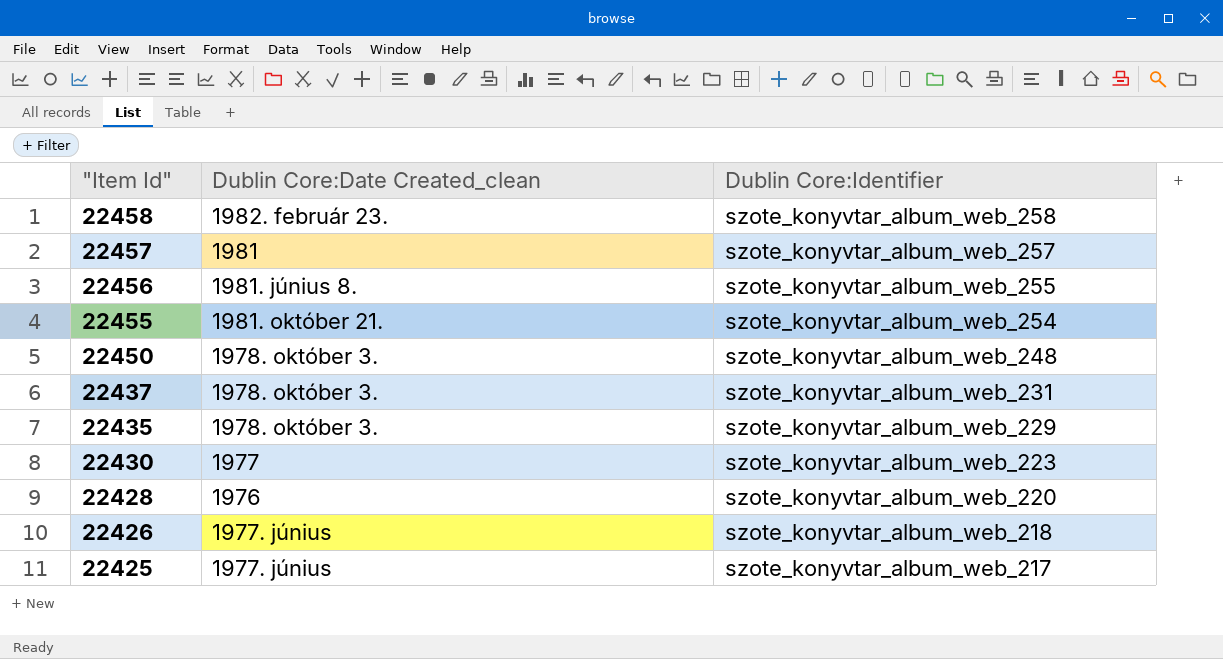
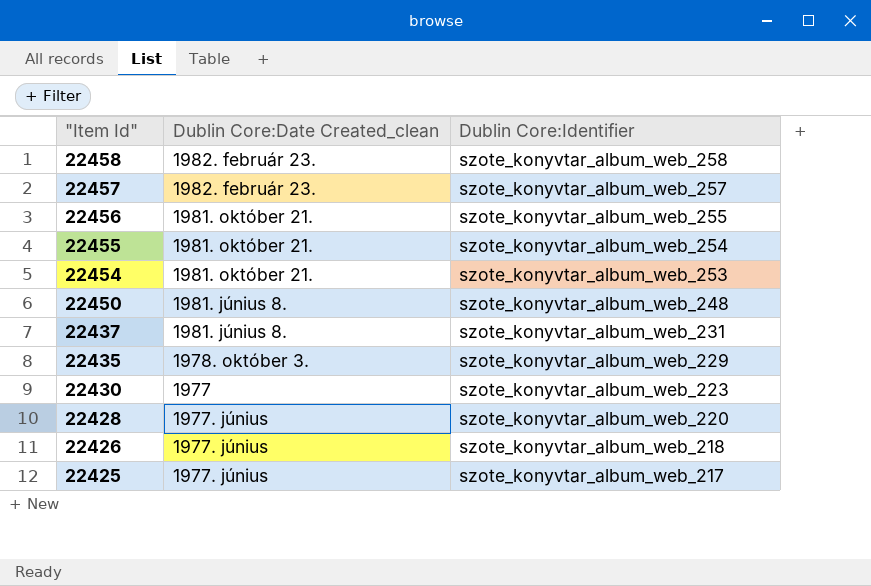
22457 | Dublin Core:Date Created_clean: 1981 -> 1982. február 23.
22456 | Dublin Core:Date Created_clean: 1981. június 8. -> 1981. október 21.
row 22454: none -> 1981. október 21. | szote_konyvtar_album_web_253
22450 | Dublin Core:Date Created_clean: 1978. október 3. -> 1981. június 8.
22437 | Dublin Core:Date Created_clean: 1978. október 3. -> 1981. június 8.
22428 | Dublin Core:Date Created_clean: 1976 -> 1977. június

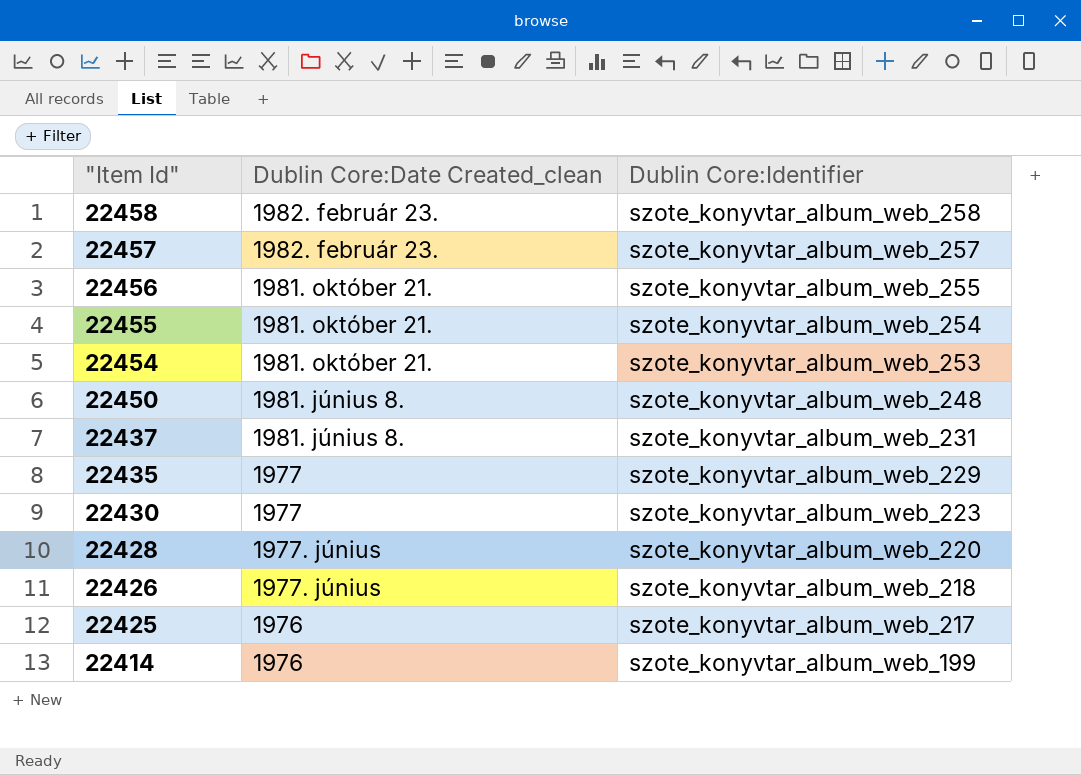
22435 | Dublin Core:Date Created_clean: 1978. október 3. -> 1977
22425 | Dublin Core:Date Created_clean: 1977. június -> 1976
row 22414: none -> 1976 | szote_konyvtar_album_web_199

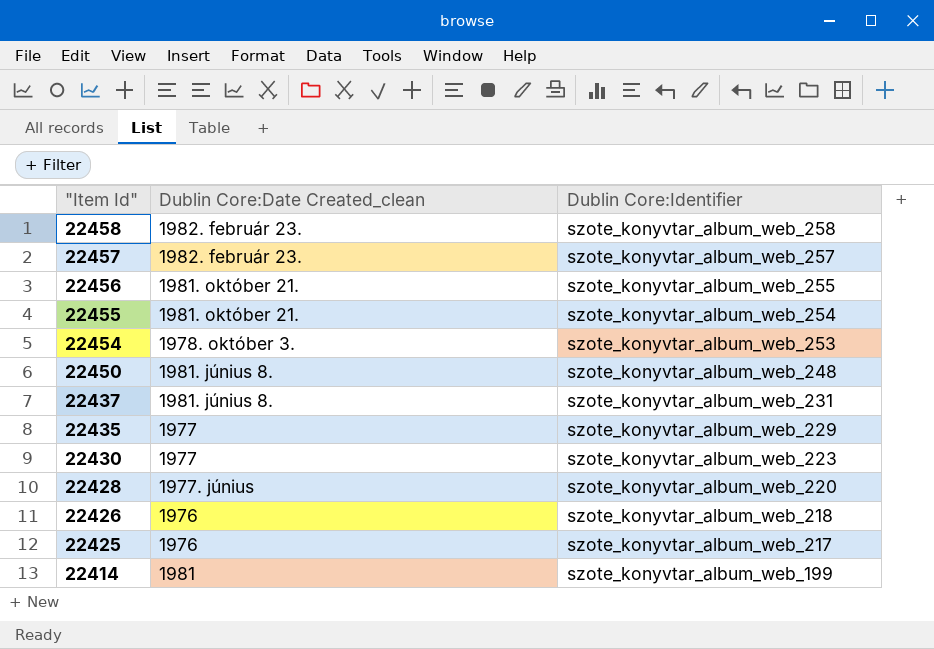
22454 | Dublin Core:Date Created_clean: 1981. október 21. -> 1978. október 3.
22426 | Dublin Core:Date Created_clean: 1977. június -> 1976
22414 | Dublin Core:Date Created_clean: 1976 -> 1981

